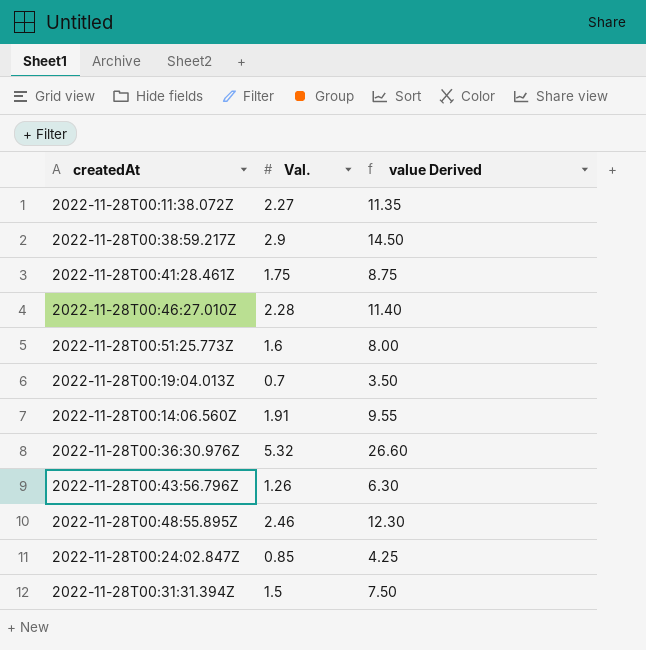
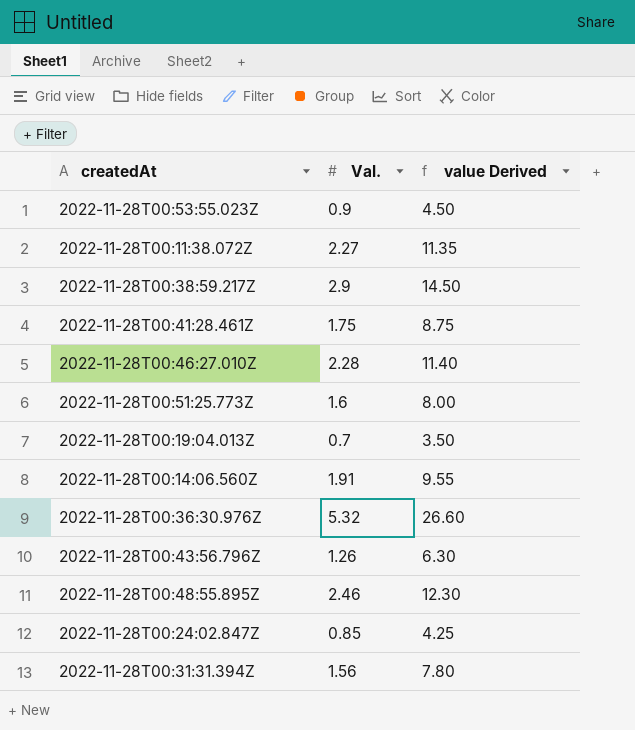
row 2022-11-28T00:53:55.023Z: none -> 0.9 | 4.50
2022-11-28T00:31:31.394Z | Val.: 1.5 -> 1.56
2022-11-28T00:31:31.394Z | value Derived: 7.50 -> 7.80

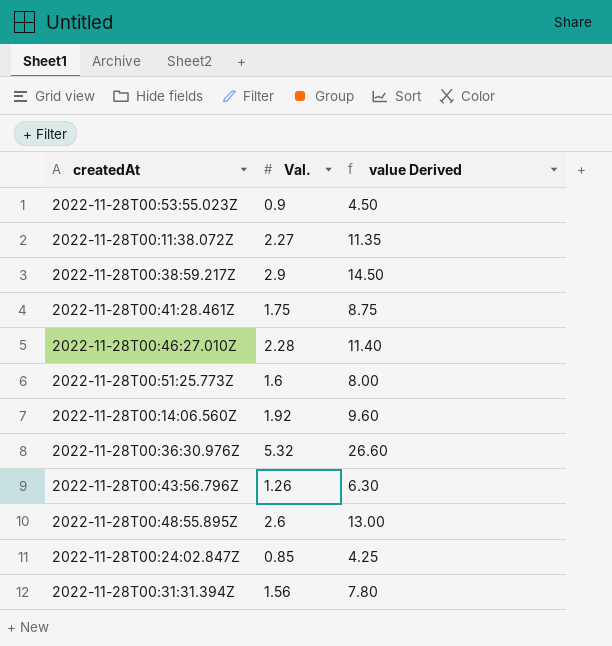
row 2022-11-28T00:19:04.013Z: 0.7 | 3.50 -> none
2022-11-28T00:14:06.560Z | Val.: 1.91 -> 1.92
2022-11-28T00:14:06.560Z | value Derived: 9.55 -> 9.60
2022-11-28T00:48:55.895Z | Val.: 2.46 -> 2.6
2022-11-28T00:48:55.895Z | value Derived: 12.30 -> 13.00

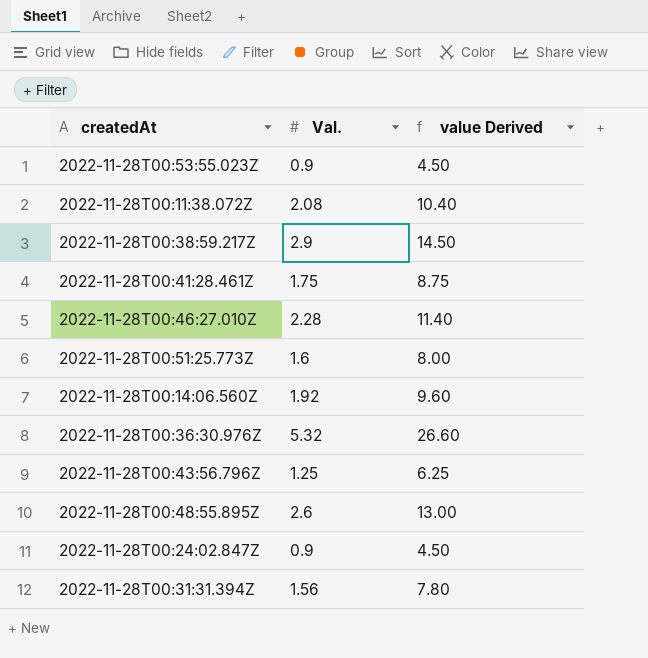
2022-11-28T00:11:38.072Z | Val.: 2.27 -> 2.08
2022-11-28T00:11:38.072Z | value Derived: 11.35 -> 10.40
2022-11-28T00:43:56.796Z | Val.: 1.26 -> 1.25
2022-11-28T00:43:56.796Z | value Derived: 6.30 -> 6.25
2022-11-28T00:24:02.847Z | Val.: 0.85 -> 0.9
2022-11-28T00:24:02.847Z | value Derived: 4.25 -> 4.50

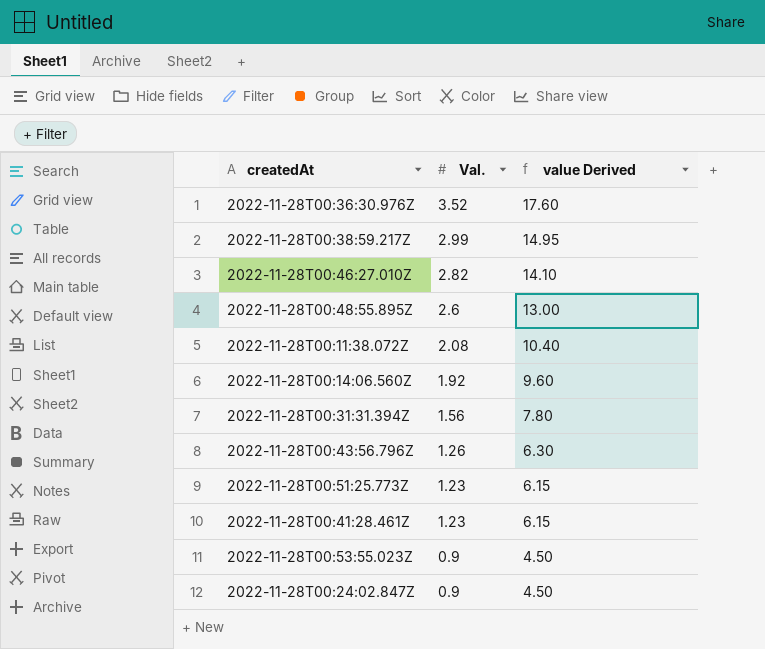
row order: none -> Val. descending
2022-11-28T00:36:30.976Z | Val.: 5.32 -> 3.52
2022-11-28T00:36:30.976Z | value Derived: 26.60 -> 17.60
2022-11-28T00:38:59.217Z | Val.: 2.9 -> 2.99
2022-11-28T00:38:59.217Z | value Derived: 14.50 -> 14.95
2022-11-28T00:46:27.010Z | Val.: 2.28 -> 2.82
2022-11-28T00:46:27.010Z | value Derived: 11.40 -> 14.10
2022-11-28T00:43:56.796Z | Val.: 1.25 -> 1.26
2022-11-28T00:43:56.796Z | value Derived: 6.25 -> 6.30
2022-11-28T00:51:25.773Z | Val.: 1.6 -> 1.23
2022-11-28T00:51:25.773Z | value Derived: 8.00 -> 6.15
2022-11-28T00:41:28.461Z | Val.: 1.75 -> 1.23
2022-11-28T00:41:28.461Z | value Derived: 8.75 -> 6.15

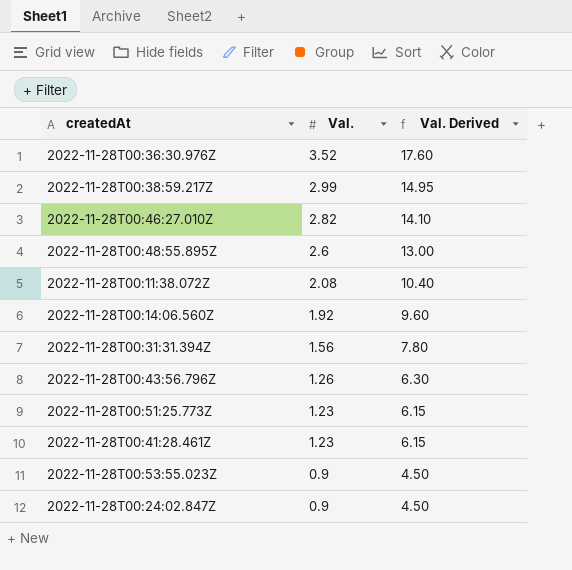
column name: value Derived -> Val. Derived

